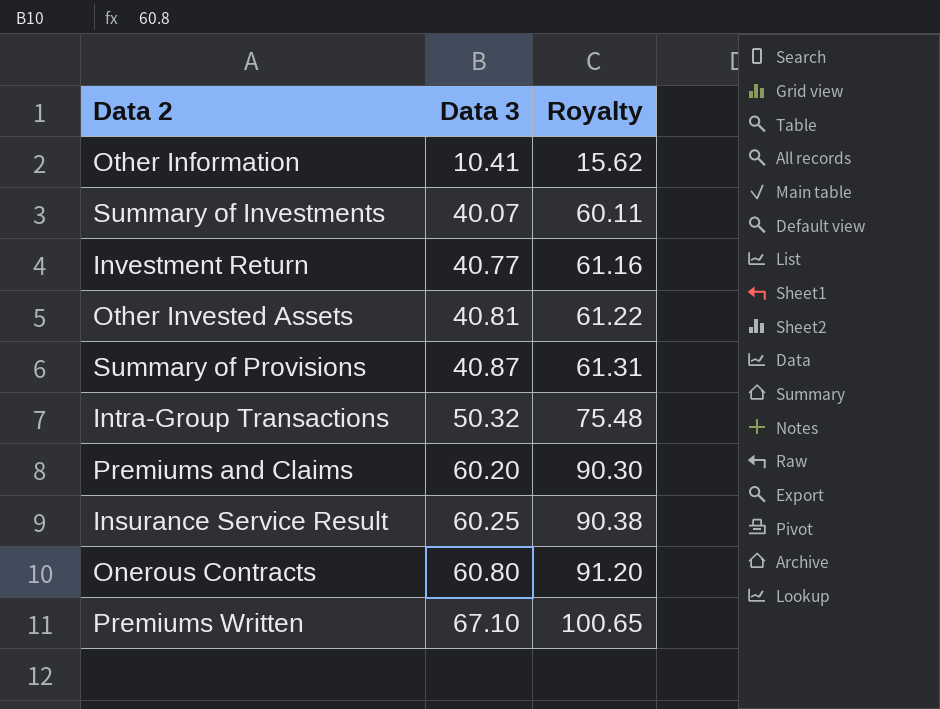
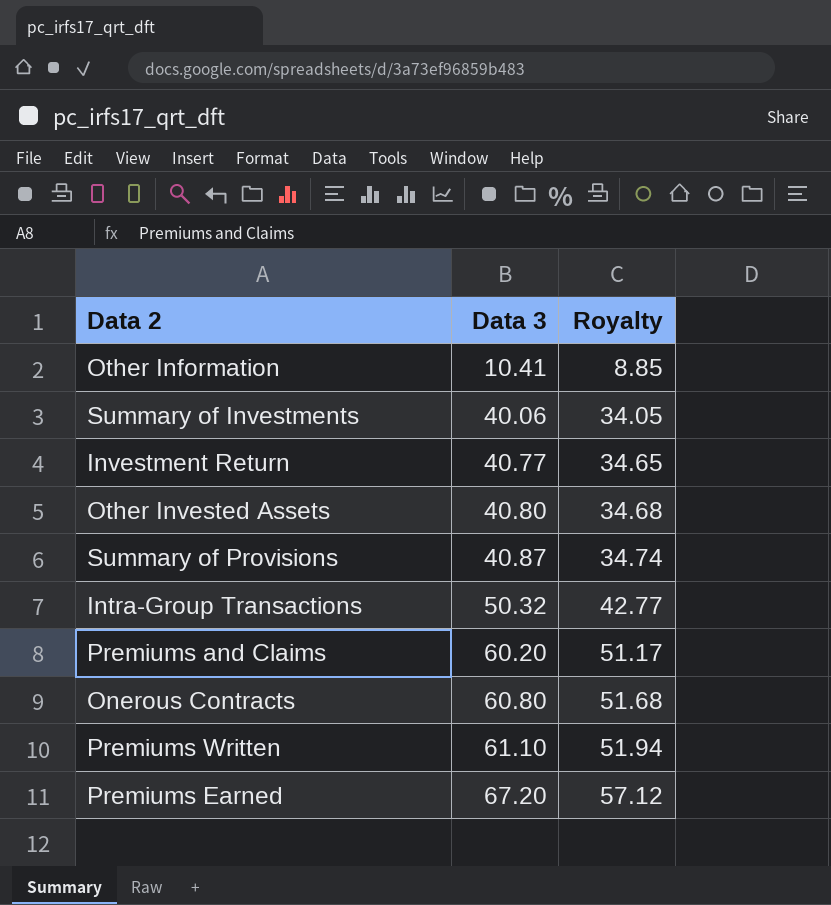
column Royalty | formula: [Data 3] * 1.5 -> [Data 3] * 0.85
row Insurance Service Result: 60.25 | 90.38 -> none
Summary of Investments | Data 3: 40.07 -> 40.06
Other Invested Assets | Data 3: 40.81 -> 40.80
Premiums Written | Data 3: 67.10 -> 61.10
row Premiums Earned: none -> 67.20 | 57.12

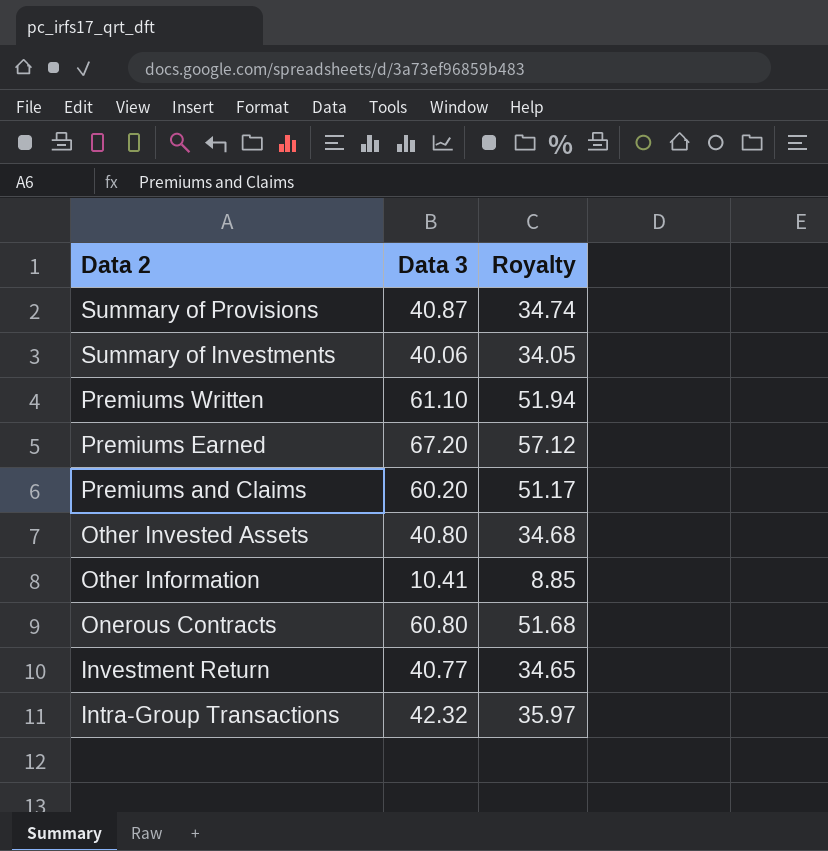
row order: Data 3 ascending -> Data 2 descending
Intra-Group Transactions | Data 3: 50.32 -> 42.32
Intra-Group Transactions | Royalty: 42.77 -> 35.97

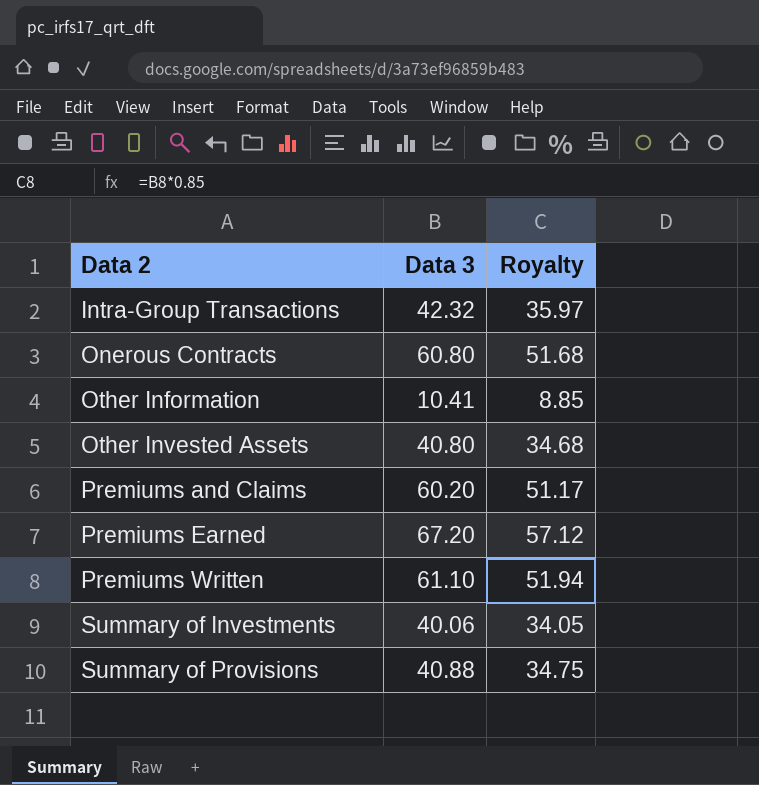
row order: Data 2 descending -> Data 2 ascending
row Investment Return: 40.77 | 34.65 -> none
Summary of Provisions | Data 3: 40.87 -> 40.88
Summary of Provisions | Royalty: 34.74 -> 34.75

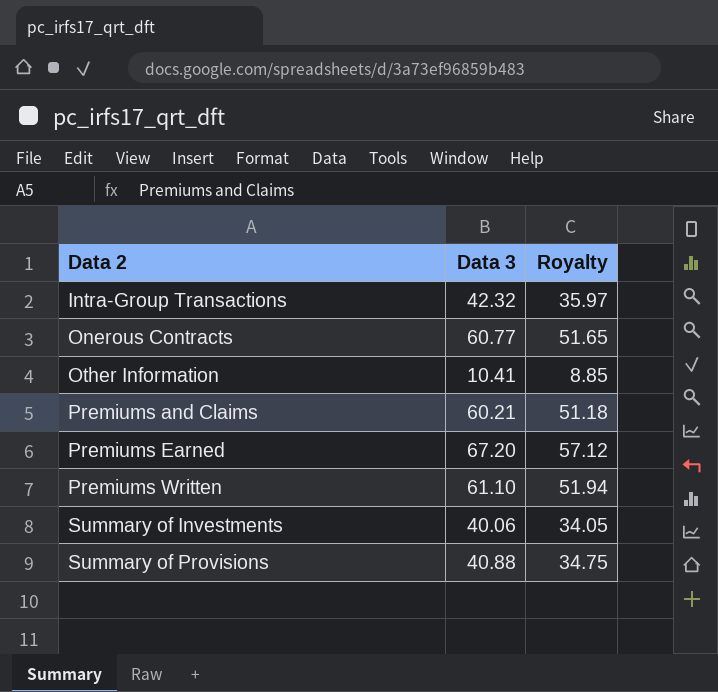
row Other Invested Assets: 40.80 | 34.68 -> none
Onerous Contracts | Data 3: 60.80 -> 60.77
Onerous Contracts | Royalty: 51.68 -> 51.65
Premiums and Claims | Data 3: 60.20 -> 60.21
Premiums and Claims | Royalty: 51.17 -> 51.18

